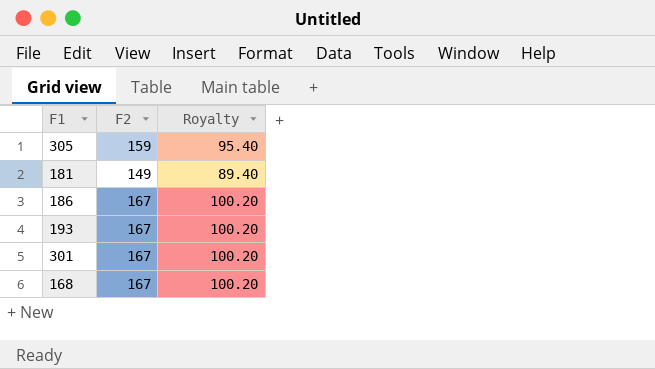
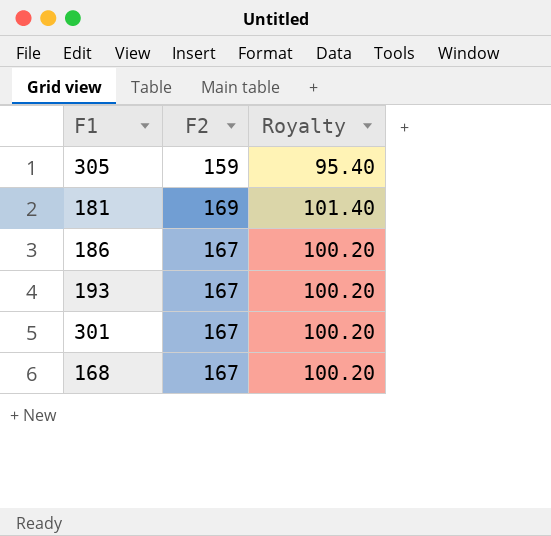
181 | F2: 149 -> 169
181 | Royalty: 89.40 -> 101.40

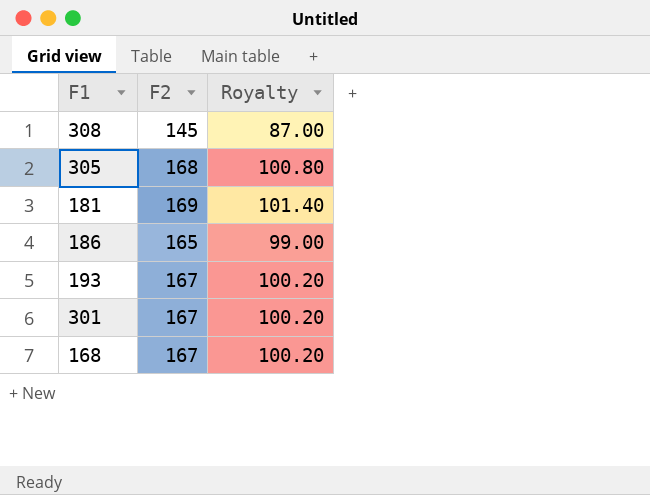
row 308: none -> 145 | 87.00
305 | F2: 159 -> 168
305 | Royalty: 95.40 -> 100.80
186 | F2: 167 -> 165
186 | Royalty: 100.20 -> 99.00

